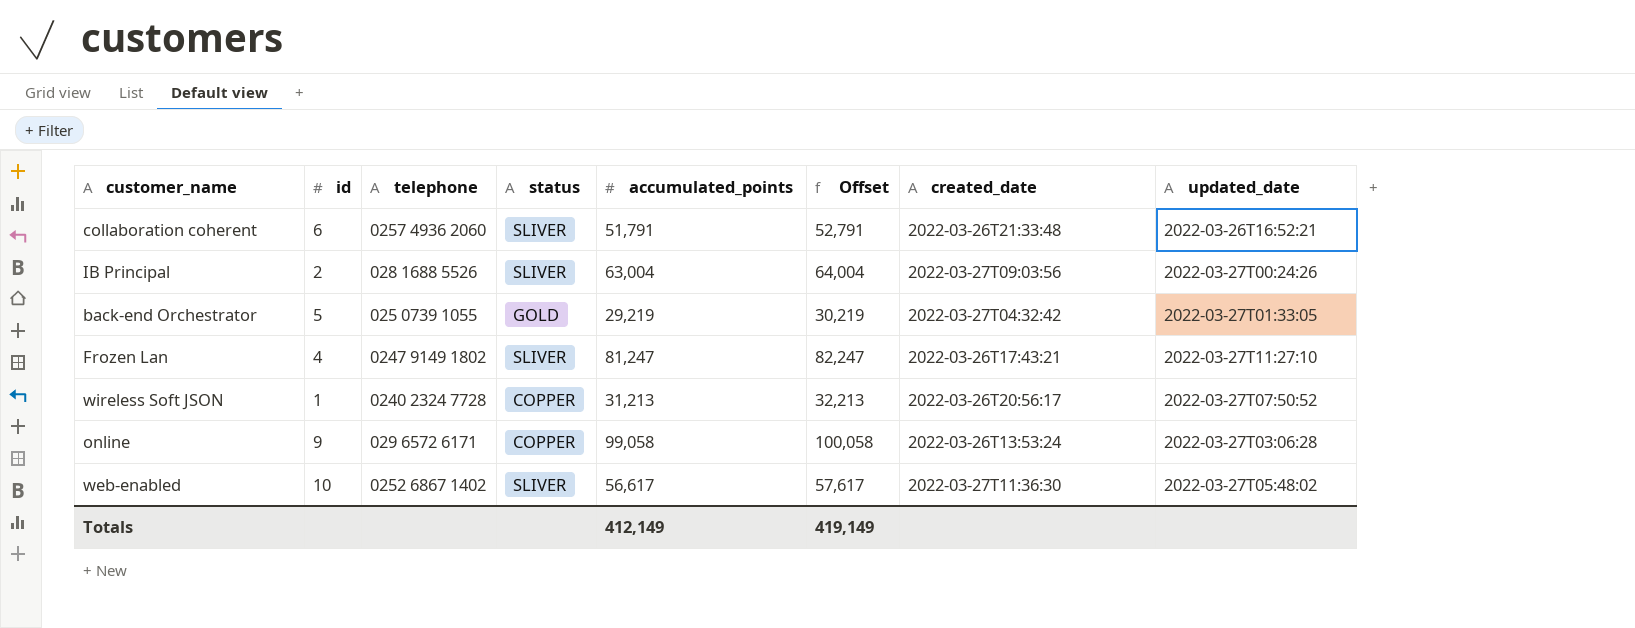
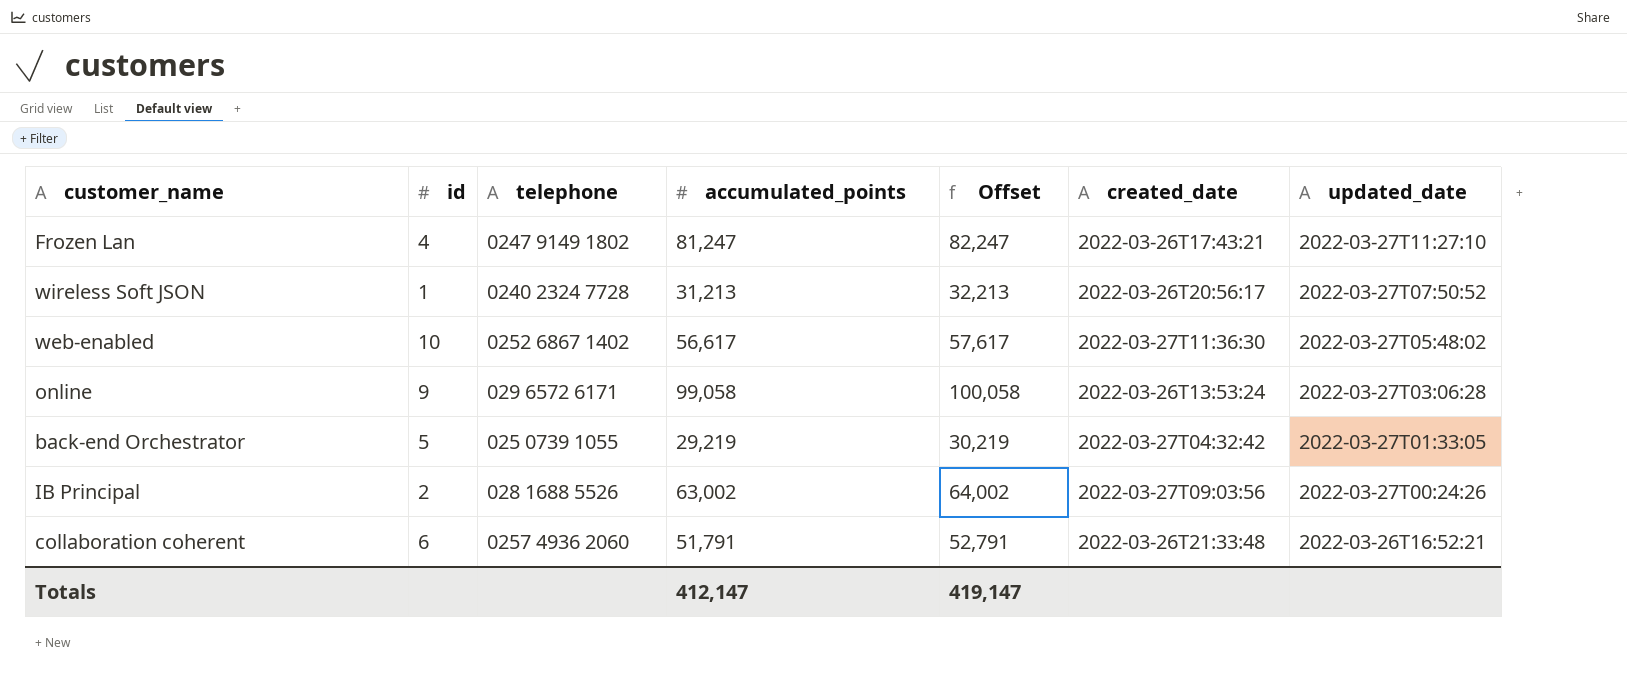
row order: none -> updated_date descending
column status | position: 4 -> none
IB Principal | accumulated_points: 63,004 -> 63,002
IB Principal | Offset: 64,004 -> 64,002
Totals | accumulated_points: 412,149 -> 412,147
Totals | Offset: 419,149 -> 419,147

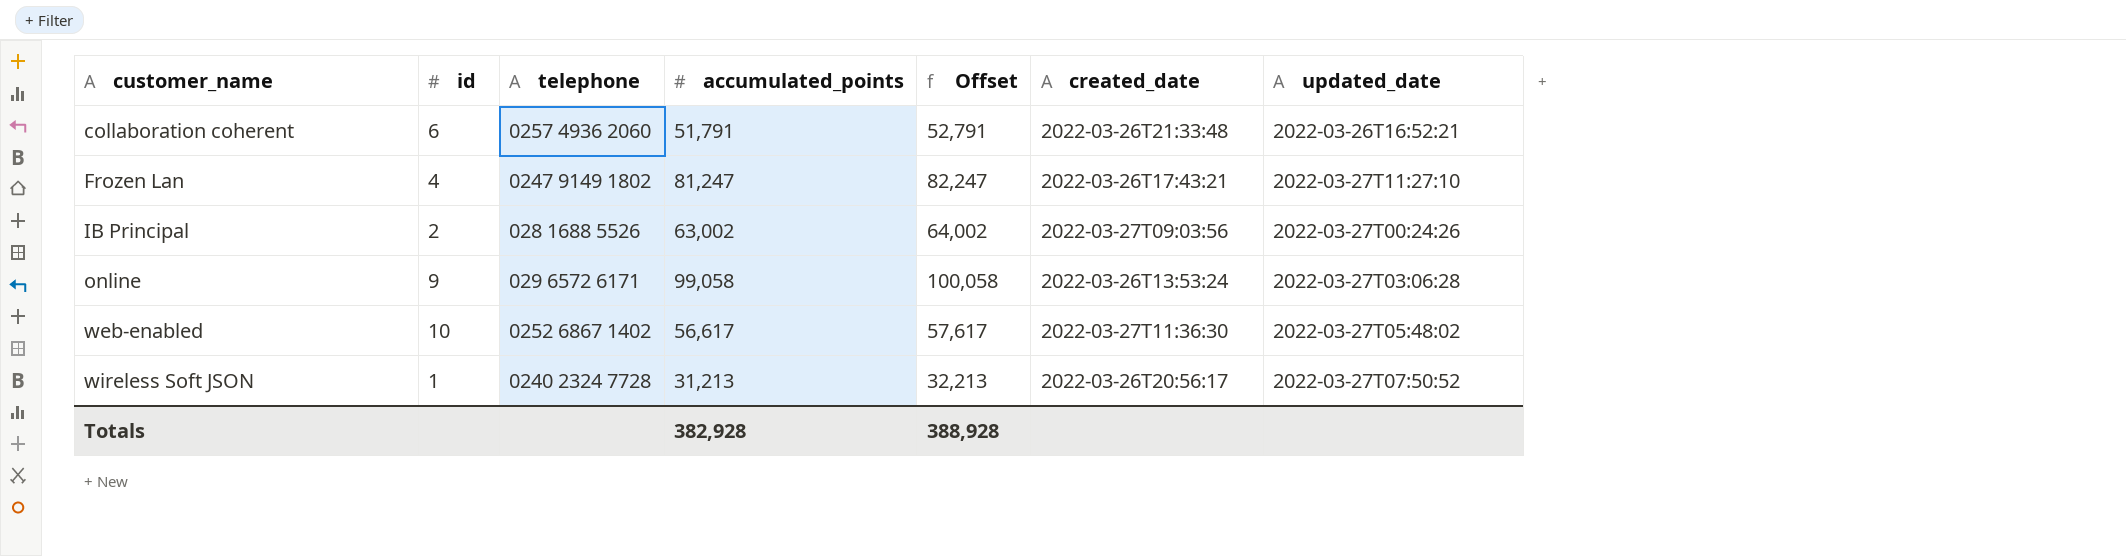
row order: updated_date descending -> customer_name ascending
row back-end Orchestrator: 5 | 025 0739 1055 | 29,219 | 30,219 | 2022-03-27T04:32:42 | 2022-03-27T01:33:05 -> none
Totals | accumulated_points: 412,147 -> 382,928
Totals | Offset: 419,147 -> 388,928

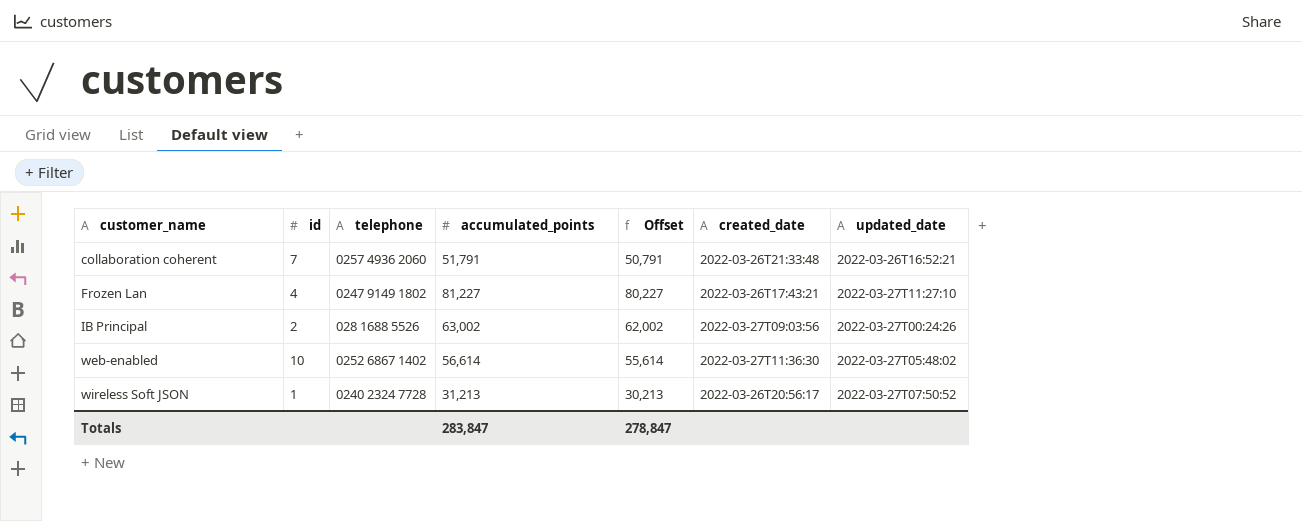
column Offset | formula: [accumulated_points] + 1000 -> [accumulated_points] - 1000
row online: 9 | 029 6572 6171 | 99,058 | 100,058 | 2022-03-26T13:53:24 | 2022-03-27T03:06:28 -> none
collaboration coherent | id: 6 -> 7
Frozen Lan | accumulated_points: 81,247 -> 81,227
web-enabled | accumulated_points: 56,617 -> 56,614
Totals | accumulated_points: 382,928 -> 283,847
Totals | Offset: 388,928 -> 278,847

